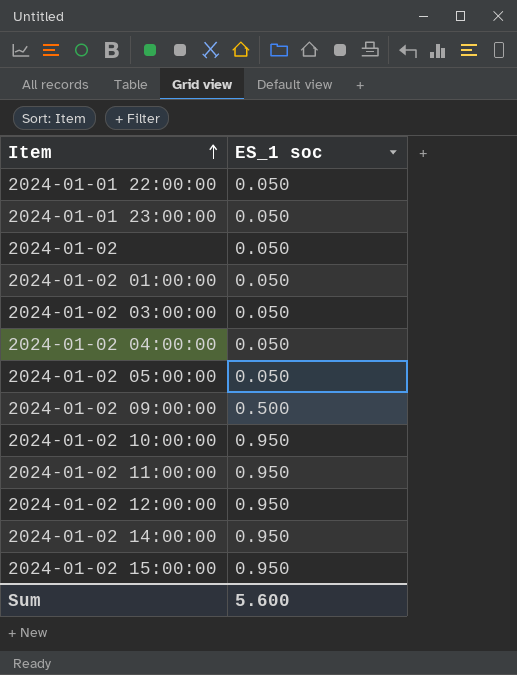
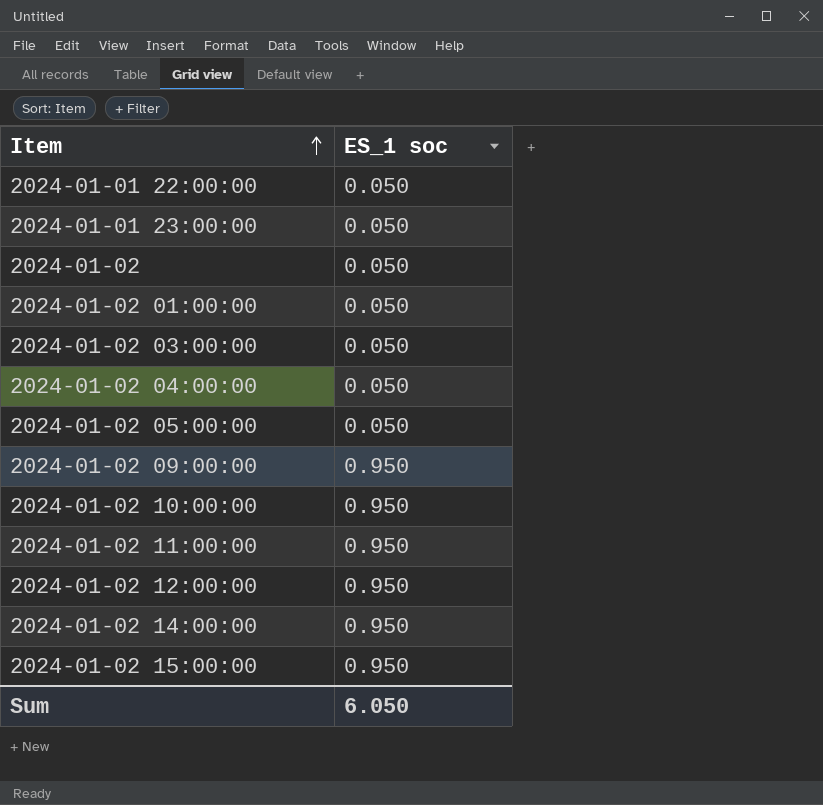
2024-01-02 09:00:00 | ES_1 soc: 0.500 -> 0.950
Sum | ES_1 soc: 5.600 -> 6.050

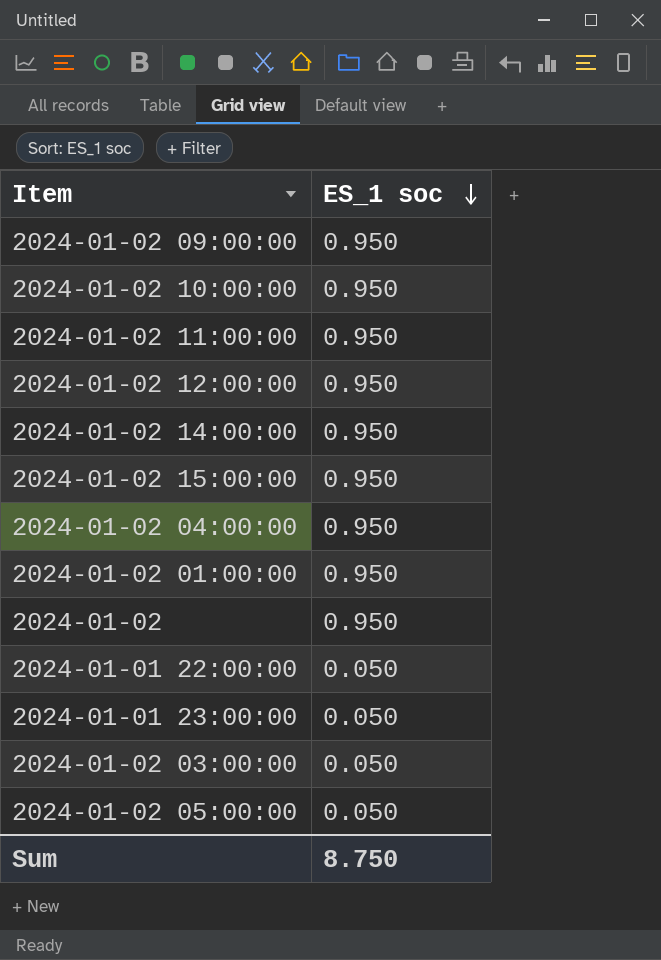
row order: Item ascending -> ES_1 soc descending
2024-01-02 04:00:00 | ES_1 soc: 0.050 -> 0.950
2024-01-02 01:00:00 | ES_1 soc: 0.050 -> 0.950
2024-01-02 | ES_1 soc: 0.050 -> 0.950
Sum | ES_1 soc: 6.050 -> 8.750

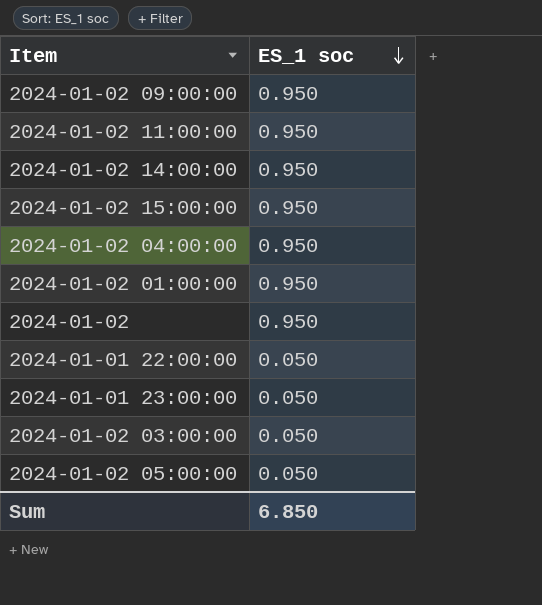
row 2024-01-02 10:00:00: 0.950 -> none
row 2024-01-02 12:00:00: 0.950 -> none
Sum | ES_1 soc: 8.750 -> 6.850

